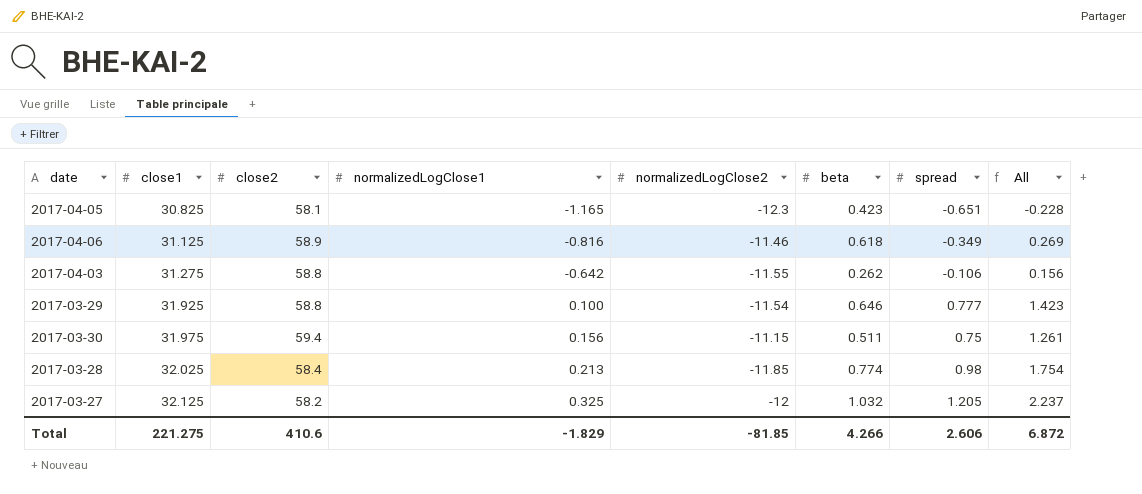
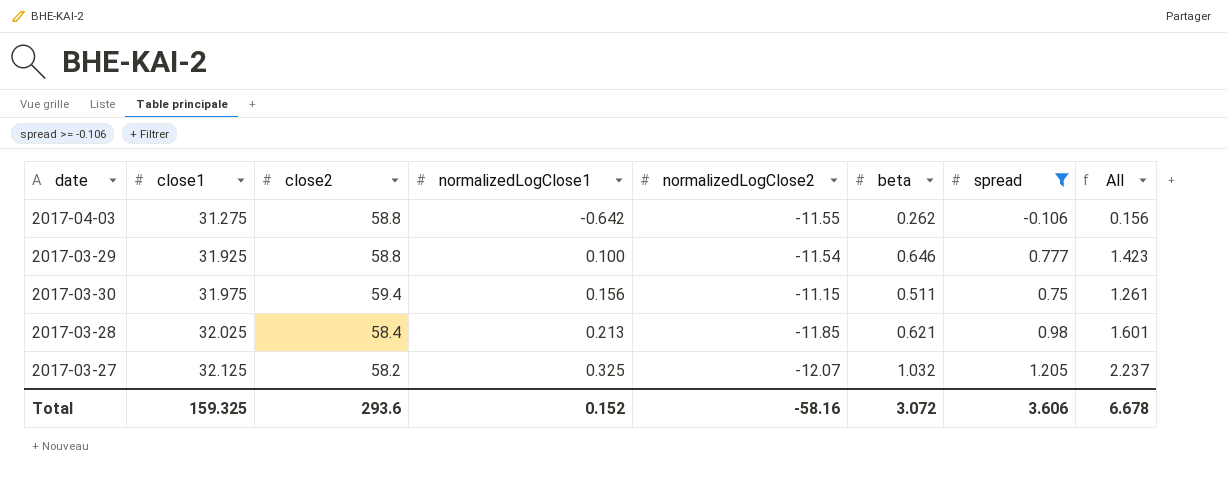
filter: none -> spread >= -0.106
2017-03-28 | beta: 0.774 -> 0.621
2017-03-28 | All: 1.754 -> 1.601
2017-03-27 | normalizedLogClose2: -12 -> -12.07
Total | close1: 221.275 -> 159.325
Total | close2: 410.6 -> 293.6
Total | normalizedLogClose1: -1.829 -> 0.152
Total | normalizedLogClose2: -81.85 -> -58.16
Total | beta: 4.266 -> 3.072
Total | spread: 2.606 -> 3.606
Total | All: 6.872 -> 6.678

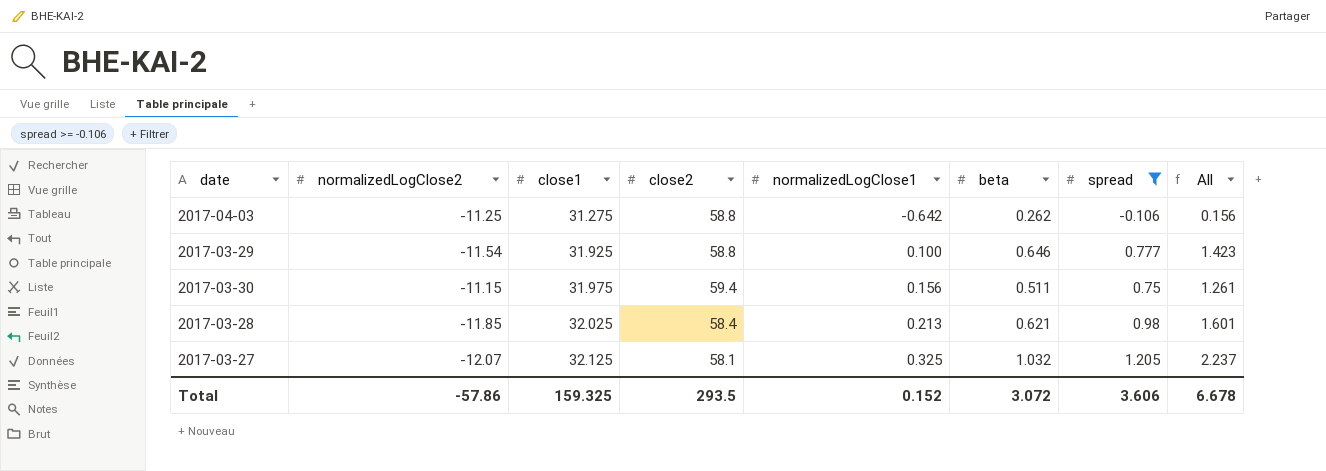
column normalizedLogClose2 | position: 5 -> 2
2017-04-03 | normalizedLogClose2: -11.55 -> -11.25
2017-03-27 | close2: 58.2 -> 58.1
Total | normalizedLogClose2: -58.16 -> -57.86
Total | close2: 293.6 -> 293.5

